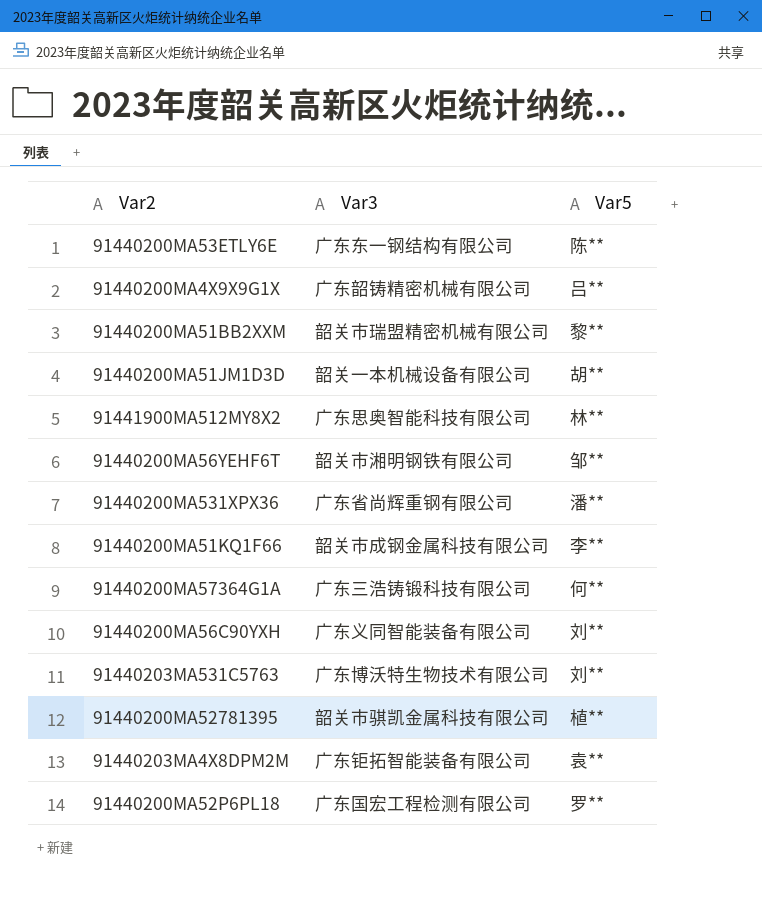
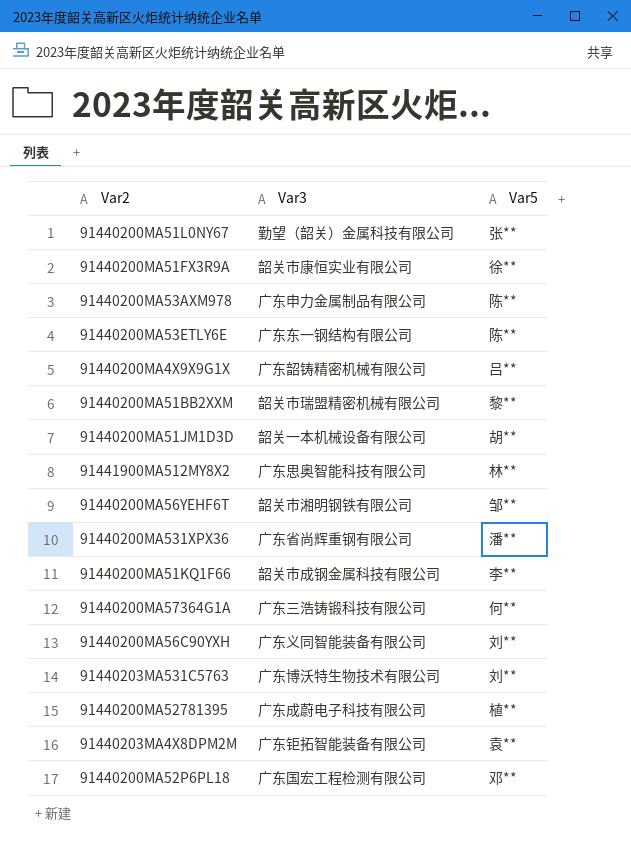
row 91440200MA51L0NY67: none -> 勤望（韶关）金属科技有限公司 | 张**
row 91440200MA51FX3R9A: none -> 韶关市康恒实业有限公司 | 徐**
row 91440200MA53AXM978: none -> 广东申力金属制品有限公司 | 陈**
91440200MA52781395 | Var3: 韶关市骐凯金属科技有限公司 -> 广东成蔚电子科技有限公司
91440200MA52P6PL18 | Var5: 罗** -> 邓**

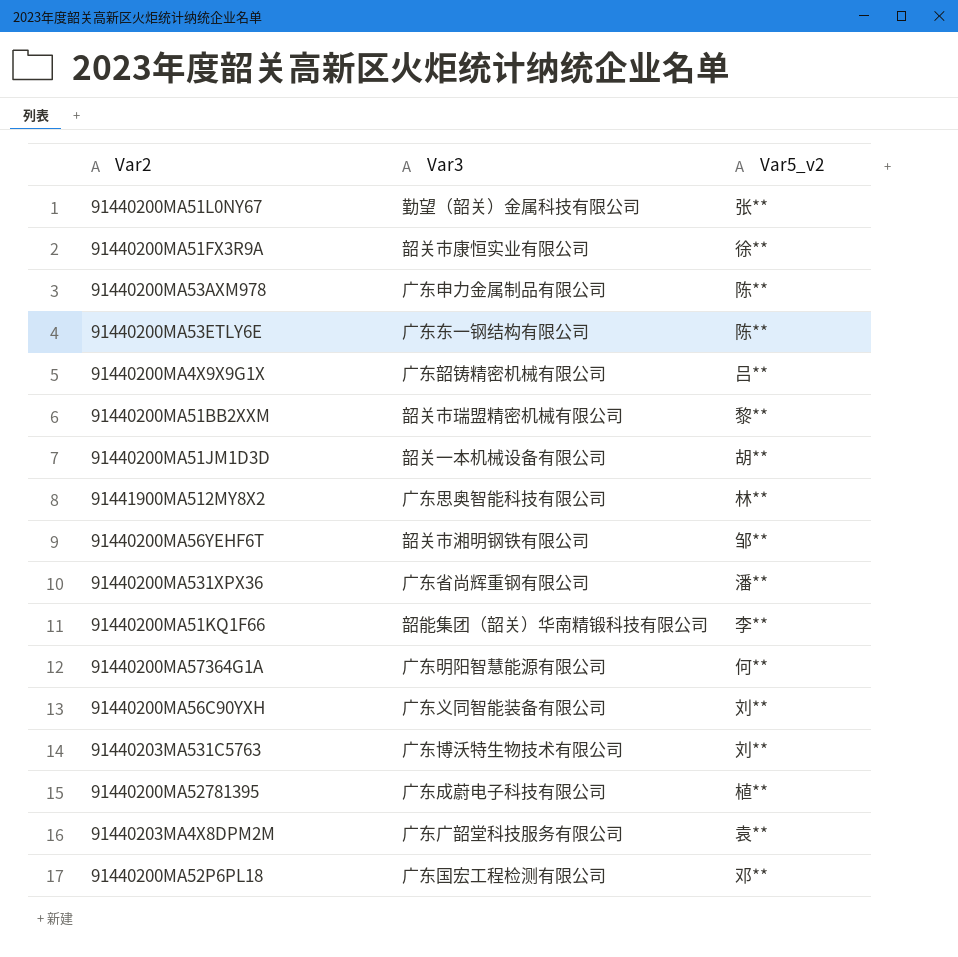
column name: Var5 -> Var5_v2
91440200MA51KQ1F66 | Var3: 韶关市成钢金属科技有限公司 -> 韶能集团（韶关）华南精锻科技有限公司
91440200MA57364G1A | Var3: 广东三浩铸锻科技有限公司 -> 广东明阳智慧能源有限公司
91440203MA4X8DPM2M | Var3: 广东钜拓智能装备有限公司 -> 广东广韶堂科技服务有限公司

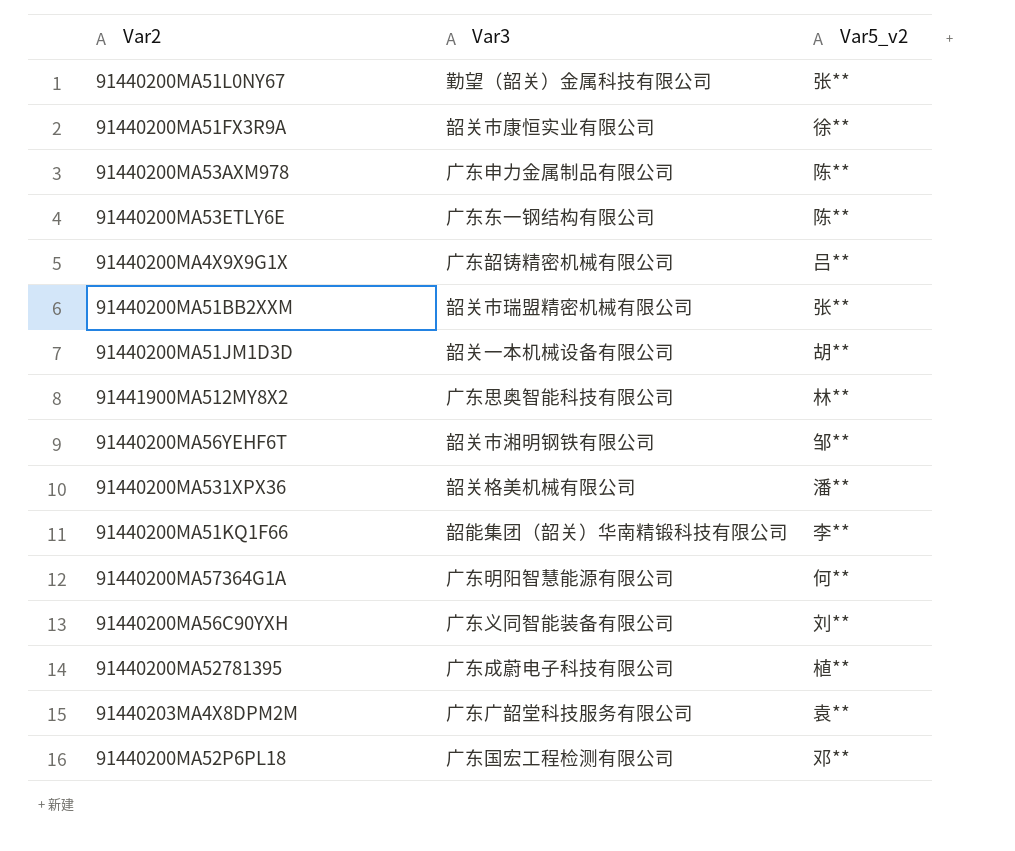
row 91440203MA531C5763: 广东博沃特生物技术有限公司 | 刘** -> none
91440200MA51BB2XXM | Var5_v2: 黎** -> 张**
91440200MA531XPX36 | Var3: 广东省尚辉重钢有限公司 -> 韶关格美机械有限公司

